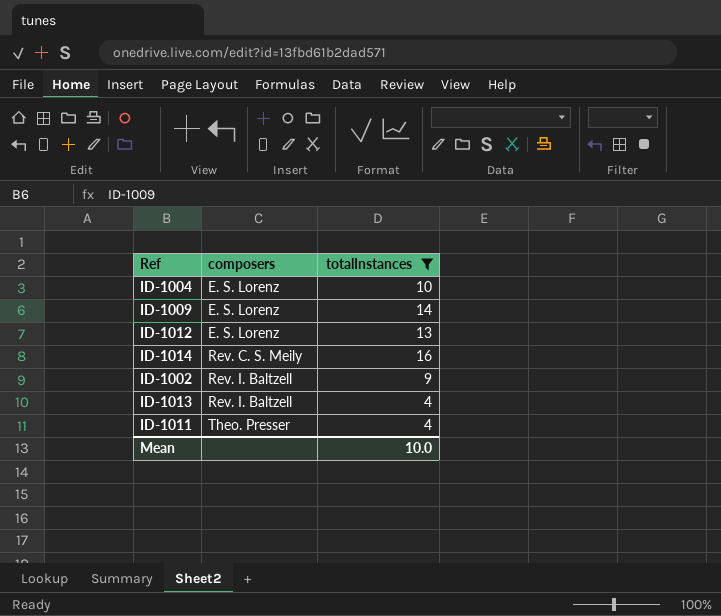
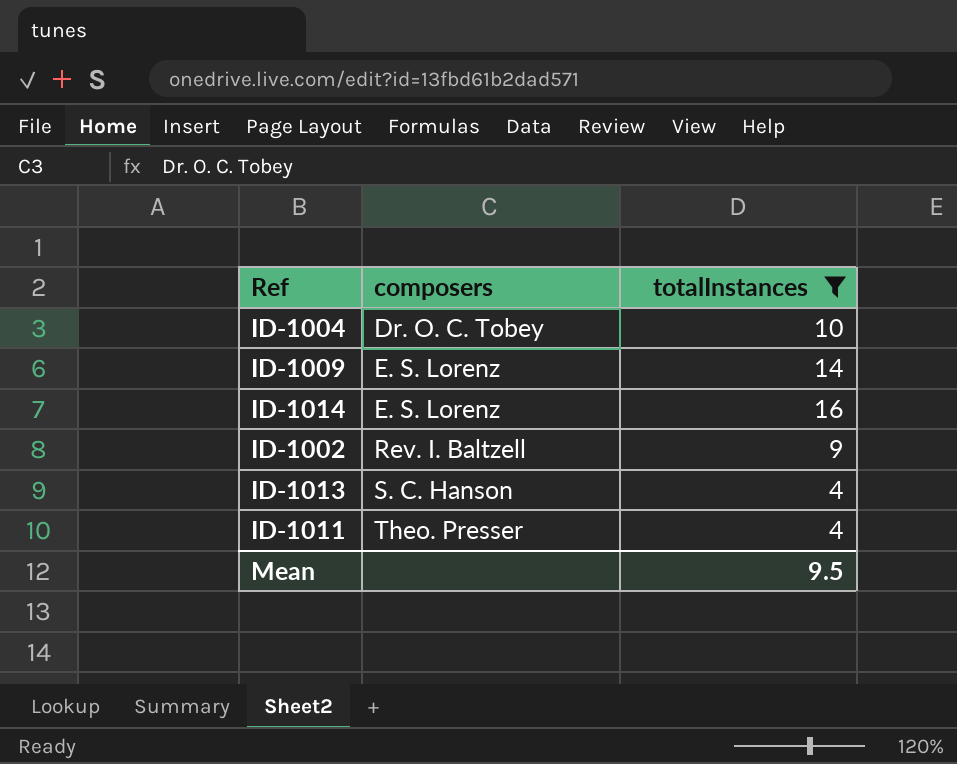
row ID-1012: E. S. Lorenz | 13 -> none
ID-1004 | composers: E. S. Lorenz -> Dr. O. C. Tobey
ID-1014 | composers: Rev. C. S. Meily -> E. S. Lorenz
ID-1013 | composers: Rev. I. Baltzell -> S. C. Hanson
Mean | totalInstances: 10.0 -> 9.5

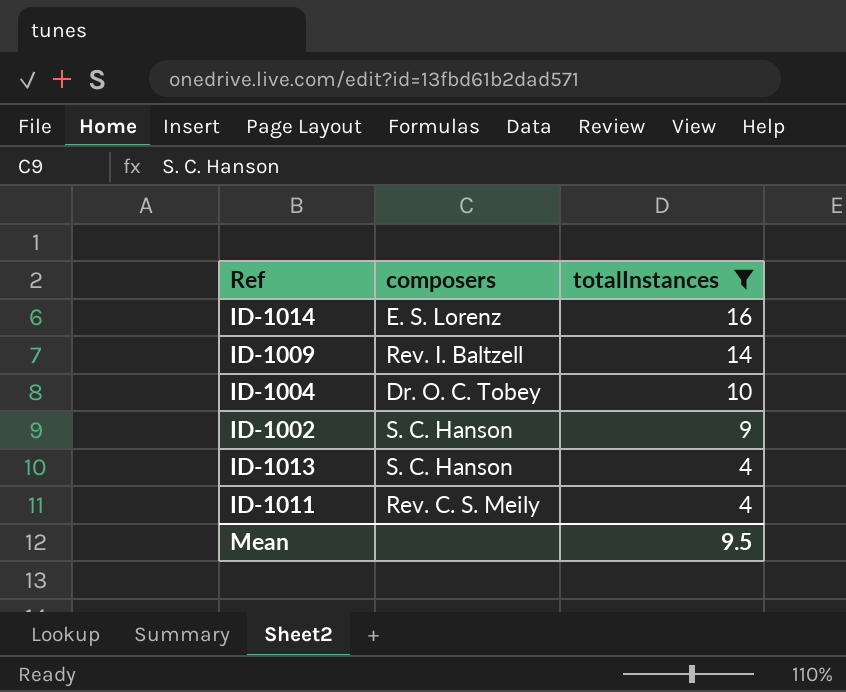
row order: composers ascending -> totalInstances descending
ID-1009 | composers: E. S. Lorenz -> Rev. I. Baltzell
ID-1002 | composers: Rev. I. Baltzell -> S. C. Hanson
ID-1011 | composers: Theo. Presser -> Rev. C. S. Meily

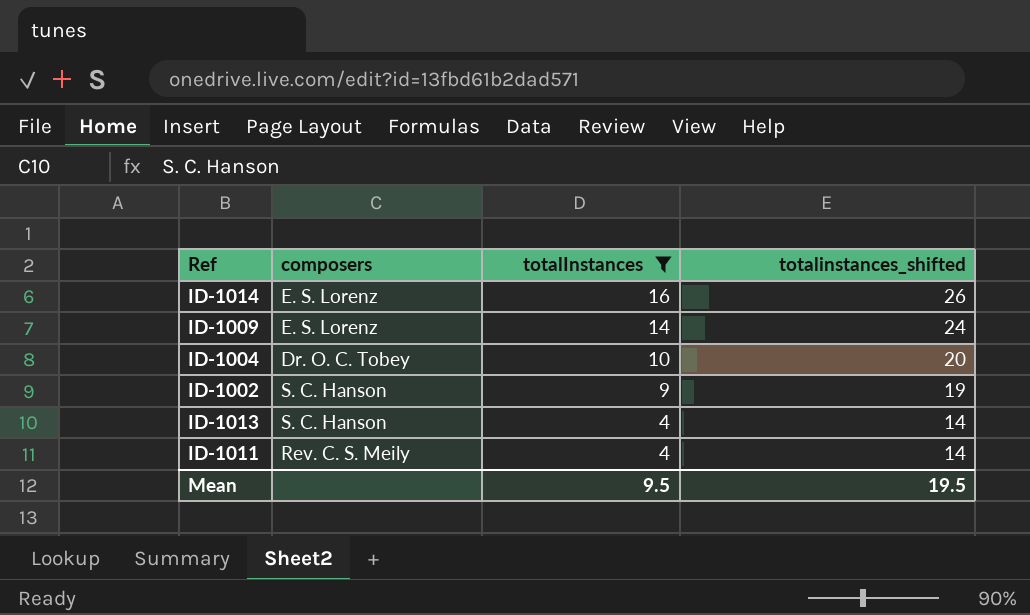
column totalinstances_shifted | formula: none -> [totalInstances] + 10
ID-1009 | composers: Rev. I. Baltzell -> E. S. Lorenz

